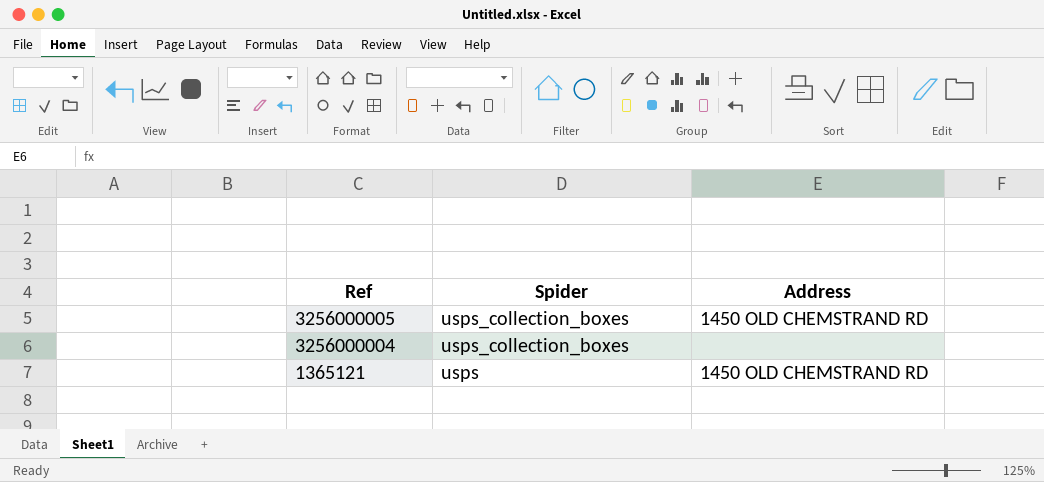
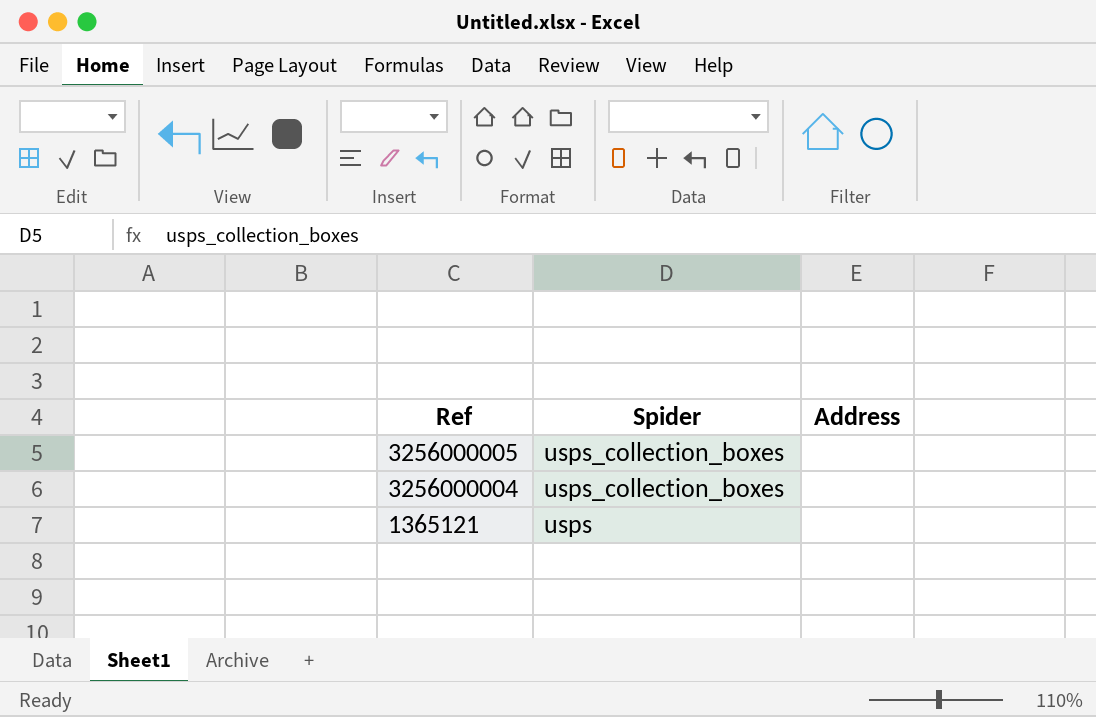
3256000005 | Address: 1450 OLD CHEMSTRAND RD -> none
1365121 | Address: 1450 OLD CHEMSTRAND RD -> none

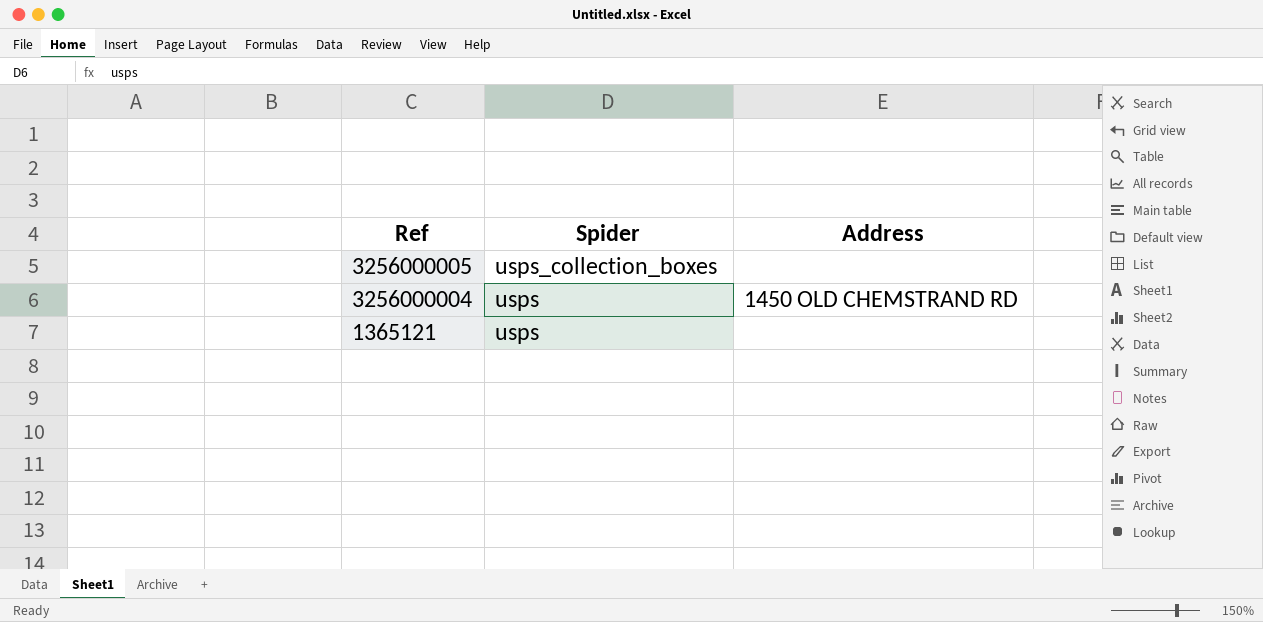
3256000004 | Spider: usps_collection_boxes -> usps
3256000004 | Address: none -> 1450 OLD CHEMSTRAND RD

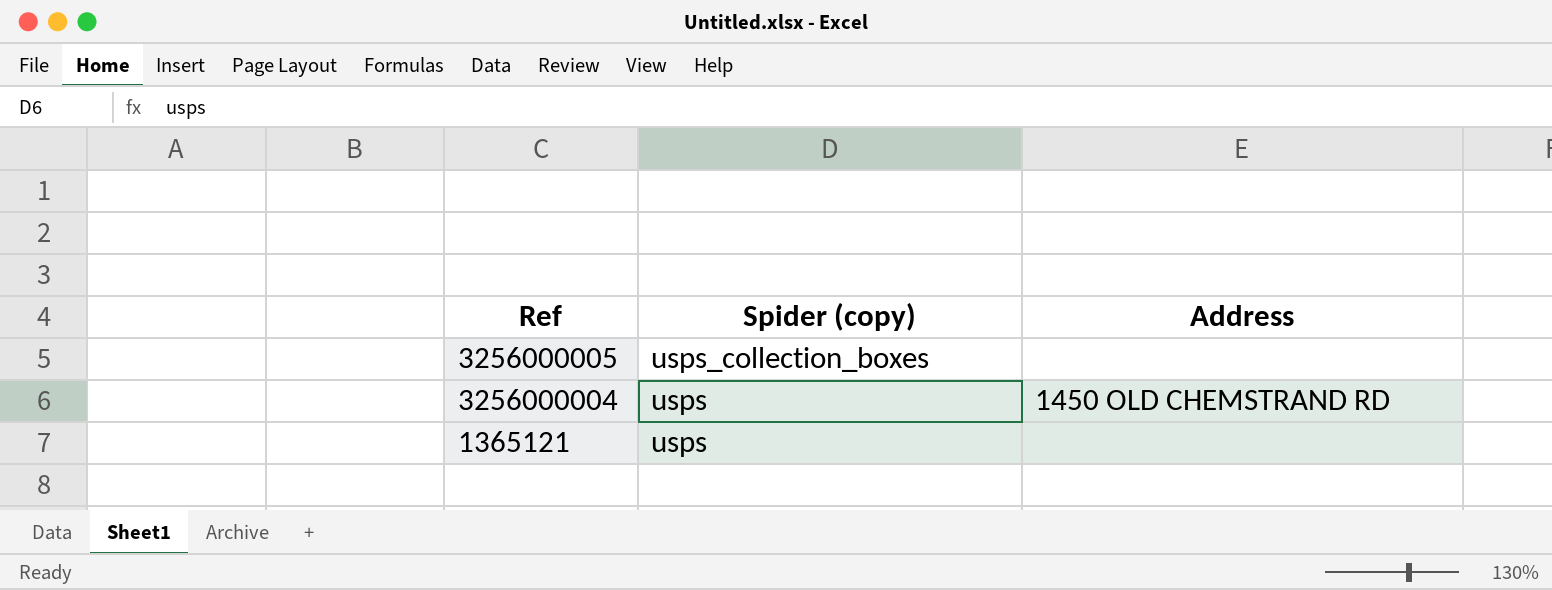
column name: Spider -> Spider (copy)

